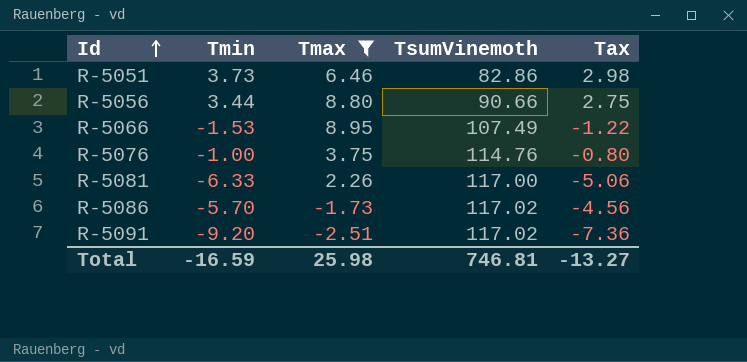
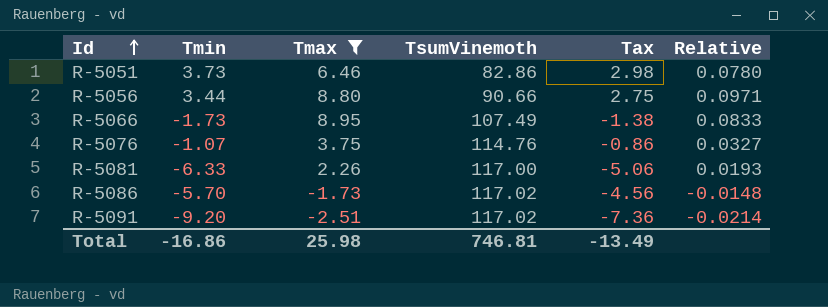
column Relative | formula: none -> [Tmax] / [TsumVinemoth]
R-5066 | Tmin: -1.53 -> -1.73
R-5066 | Tax: -1.22 -> -1.38
R-5076 | Tmin: -1.00 -> -1.07
R-5076 | Tax: -0.80 -> -0.86
Total | Tmin: -16.59 -> -16.86
Total | Tax: -13.27 -> -13.49

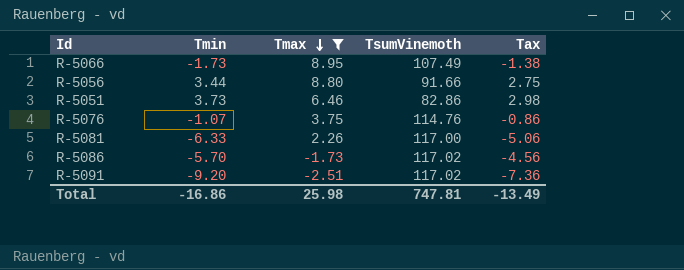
row order: Id ascending -> Tmax descending
column Relative | formula: [Tmax] / [TsumVinemoth] -> none
R-5056 | TsumVinemoth: 90.66 -> 91.66
Total | TsumVinemoth: 746.81 -> 747.81

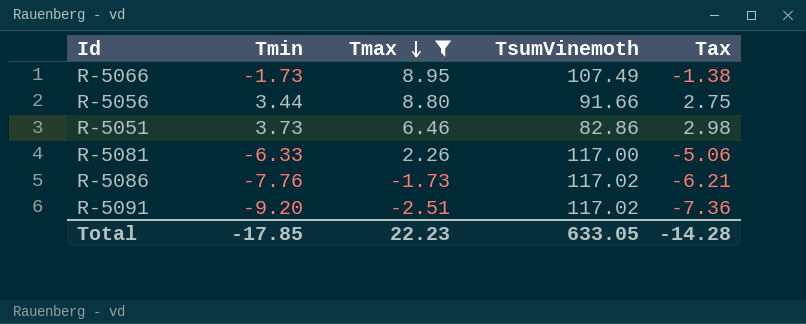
row R-5076: -1.07 | 3.75 | 114.76 | -0.86 -> none
R-5086 | Tmin: -5.70 -> -7.76
R-5086 | Tax: -4.56 -> -6.21
Total | Tmin: -16.86 -> -17.85
Total | Tmax: 25.98 -> 22.23
Total | TsumVinemoth: 747.81 -> 633.05
Total | Tax: -13.49 -> -14.28

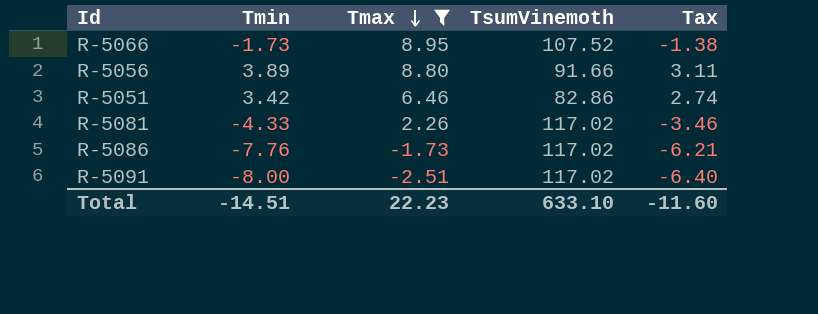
R-5066 | TsumVinemoth: 107.49 -> 107.52
R-5056 | Tmin: 3.44 -> 3.89
R-5056 | Tax: 2.75 -> 3.11
R-5051 | Tmin: 3.73 -> 3.42
R-5051 | Tax: 2.98 -> 2.74
R-5081 | Tmin: -6.33 -> -4.33
R-5081 | TsumVinemoth: 117.00 -> 117.02
R-5081 | Tax: -5.06 -> -3.46
R-5091 | Tmin: -9.20 -> -8.00
R-5091 | Tax: -7.36 -> -6.40
Total | Tmin: -17.85 -> -14.51
Total | TsumVinemoth: 633.05 -> 633.10
Total | Tax: -14.28 -> -11.60

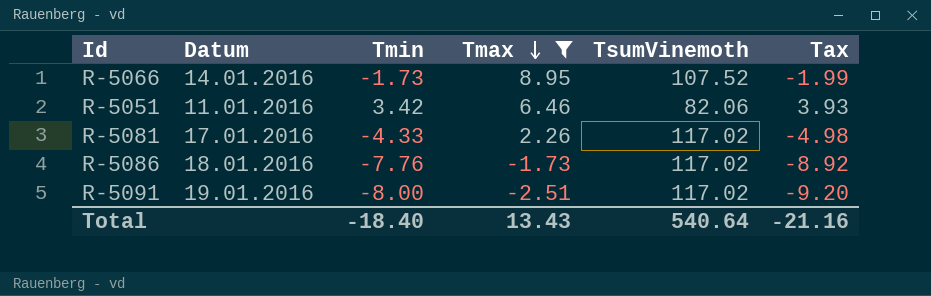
column Datum | position: none -> 2
column Tax | formula: [Tmin] * 0.8 -> [Tmin] * 1.15
row R-5056: 3.89 | 8.80 | 91.66 | 3.11 -> none
R-5051 | TsumVinemoth: 82.86 -> 82.06
Total | Tmin: -14.51 -> -18.40
Total | Tmax: 22.23 -> 13.43
Total | TsumVinemoth: 633.10 -> 540.64
Total | Tax: -11.60 -> -21.16

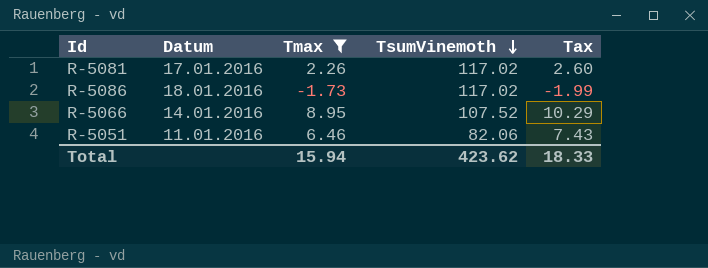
row order: Tmax descending -> TsumVinemoth descending
column Tmin | position: 3 -> none
column Tax | formula: [Tmin] * 1.15 -> [Tmax] * 1.15
row R-5091: 19.01.2016 | -8.00 | -2.51 | 117.02 | -9.20 -> none
Total | Tmax: 13.43 -> 15.94
Total | TsumVinemoth: 540.64 -> 423.62
Total | Tax: -21.16 -> 18.33

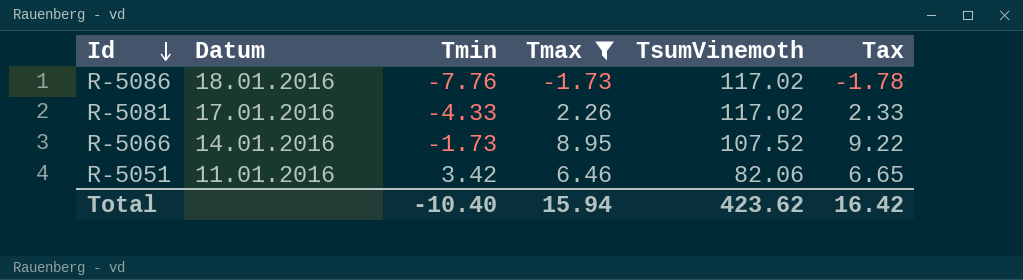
row order: TsumVinemoth descending -> Id descending
column Tmin | position: none -> 3
column Tax | formula: [Tmax] * 1.15 -> [Tmax] * 1.03
Total | Tax: 18.33 -> 16.42

